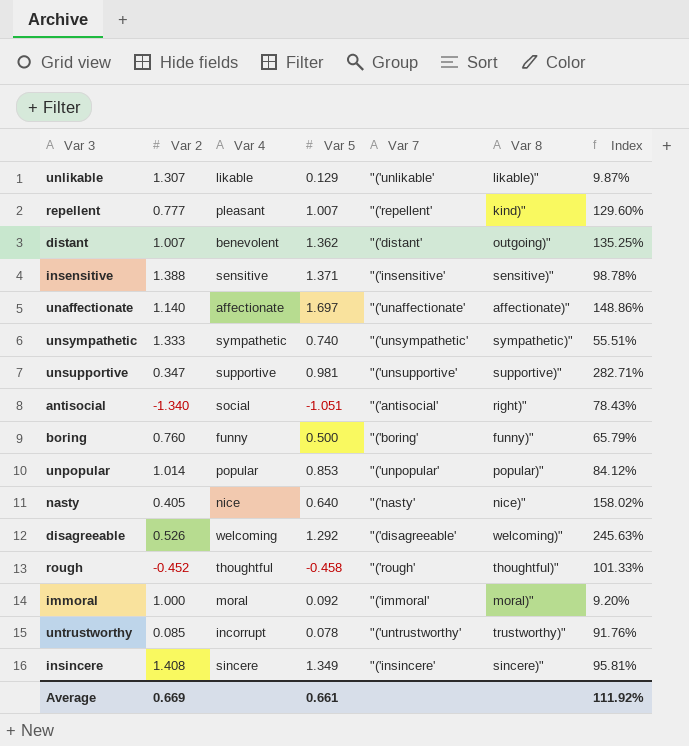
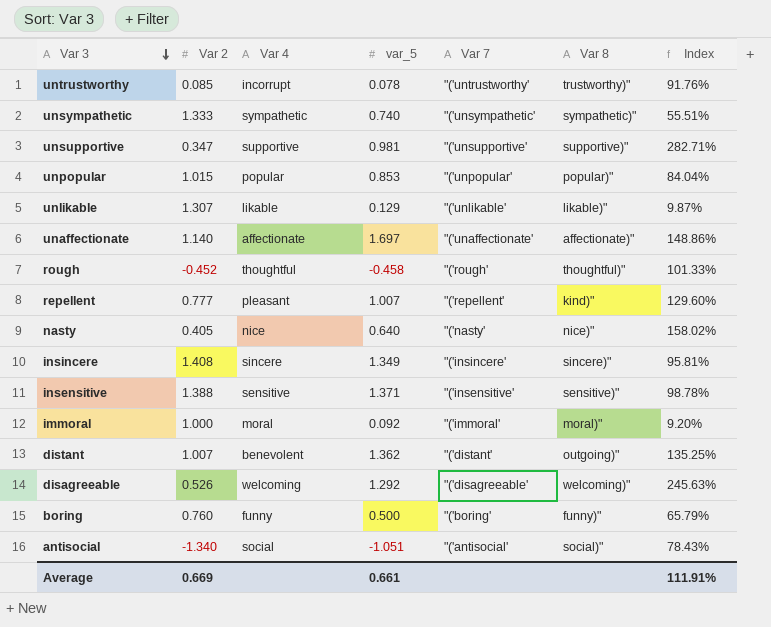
row order: none -> Var 3 descending
column name: Var 5 -> var_5
unpopular | Var 2: 1.014 -> 1.015
unpopular | Index: 84.12% -> 84.04%
antisocial | Var 8: right)" -> social)"
Average | Index: 111.92% -> 111.91%

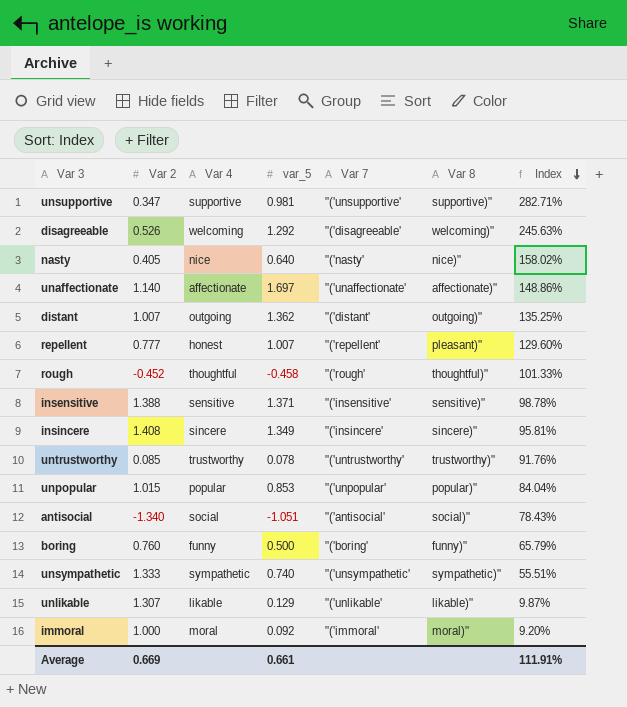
row order: Var 3 descending -> Index descending
distant | Var 4: benevolent -> outgoing
repellent | Var 4: pleasant -> honest
repellent | Var 8: kind)" -> pleasant)"
untrustworthy | Var 4: incorrupt -> trustworthy

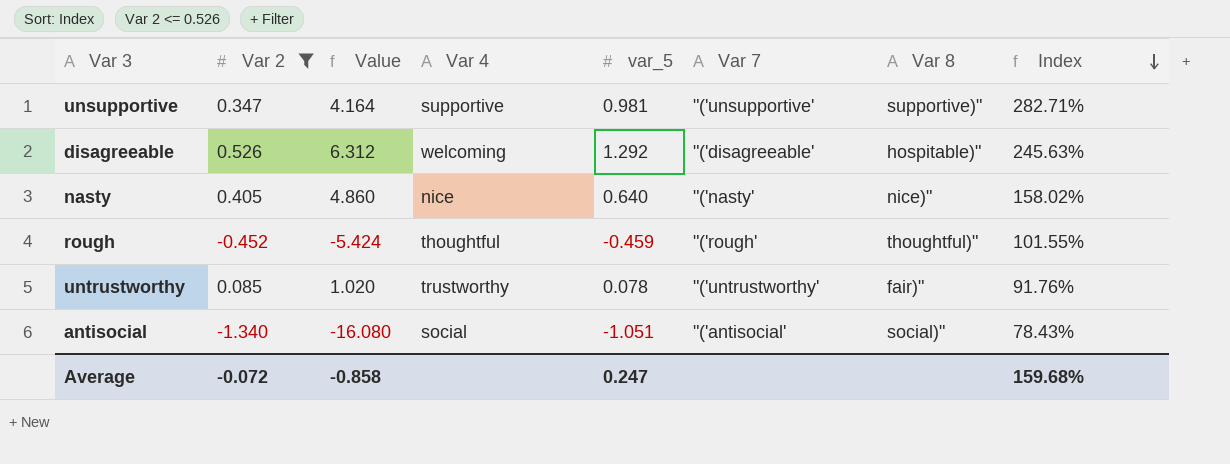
filter: none -> Var 2 <= 0.526
column Value | formula: none -> [Var 2] * 12
disagreeable | Var 8: welcoming)" -> hospitable)"
rough | var_5: -0.458 -> -0.459
rough | Index: 101.33% -> 101.55%
untrustworthy | Var 8: trustworthy)" -> fair)"
Average | Var 2: 0.669 -> -0.072
Average | var_5: 0.661 -> 0.247
Average | Index: 111.91% -> 159.68%

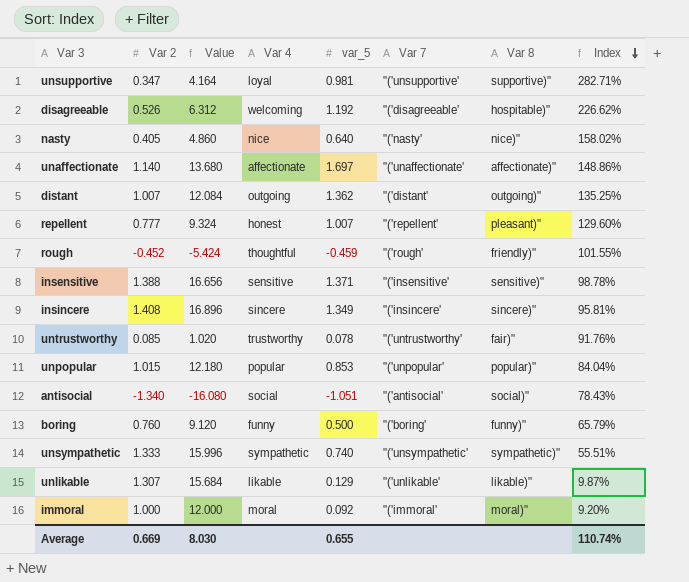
filter: Var 2 <= 0.526 -> none
unsupportive | Var 4: supportive -> loyal
disagreeable | var_5: 1.292 -> 1.192
disagreeable | Index: 245.63% -> 226.62%
rough | Var 8: thoughtful)" -> friendly)"
Average | Var 2: -0.072 -> 0.669
Average | Value: -0.858 -> 8.030
Average | var_5: 0.247 -> 0.655
Average | Index: 159.68% -> 110.74%

